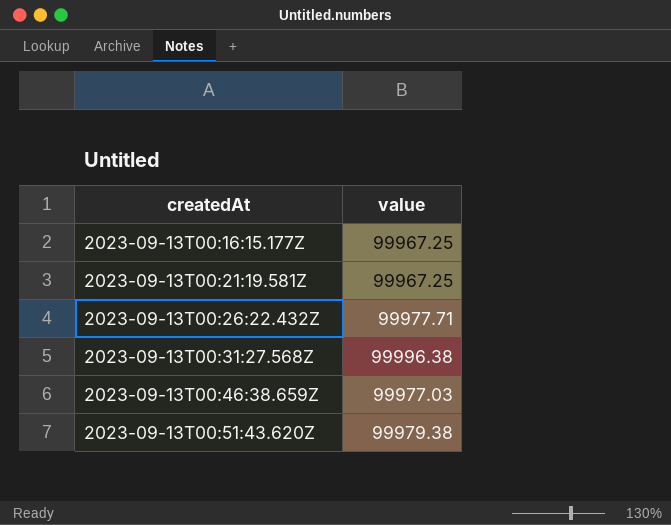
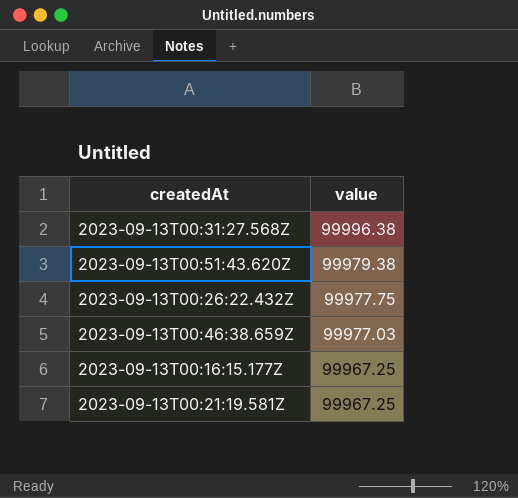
row order: createdAt ascending -> value descending
2023-09-13T00:26:22.432Z | value: 99977.71 -> 99977.75

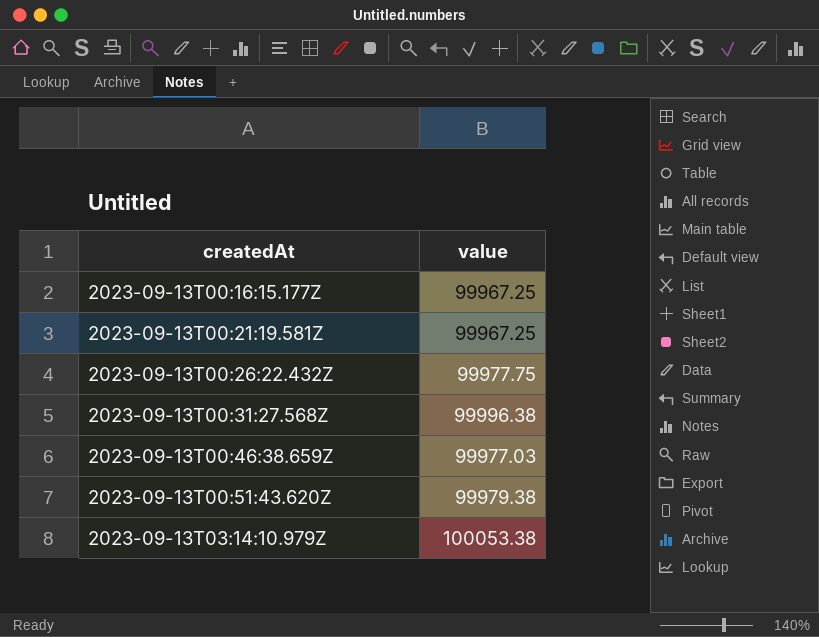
row order: value descending -> createdAt ascending
row 2023-09-13T03:14:10.979Z: none -> 100053.38

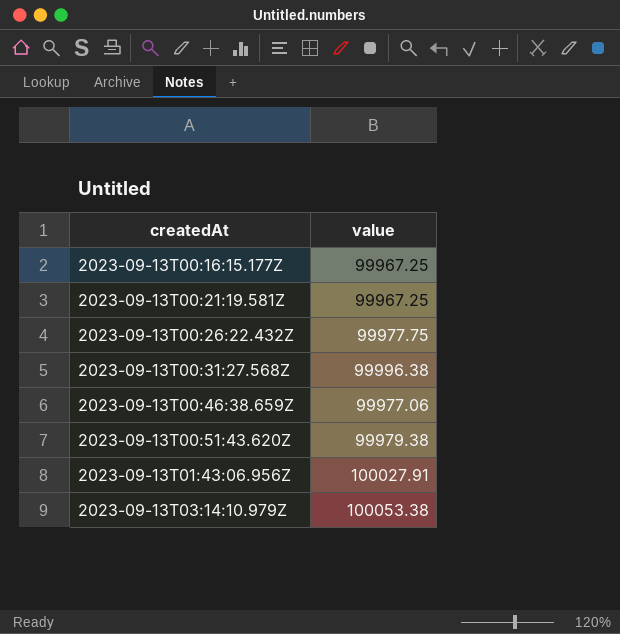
2023-09-13T00:46:38.659Z | value: 99977.03 -> 99977.06
row 2023-09-13T01:43:06.956Z: none -> 100027.91

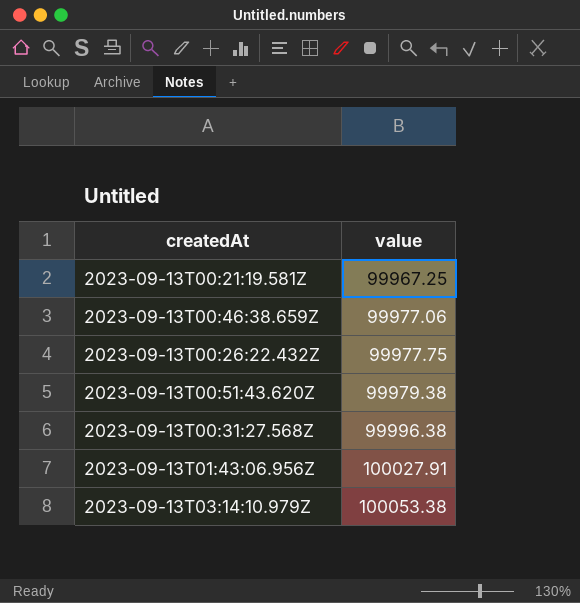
row order: createdAt ascending -> value ascending
row 2023-09-13T00:16:15.177Z: 99967.25 -> none

